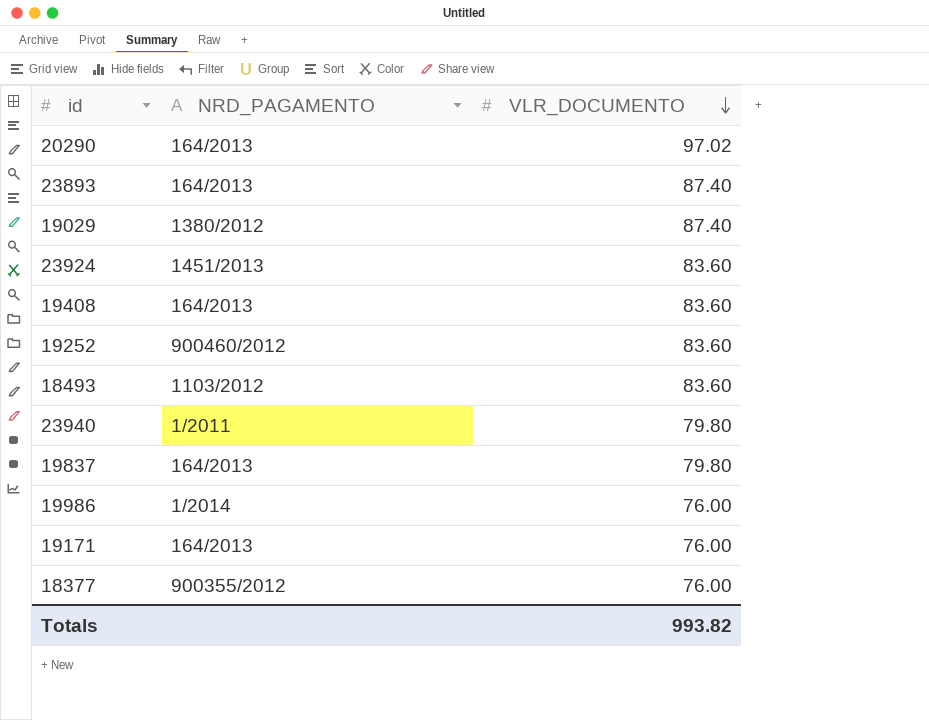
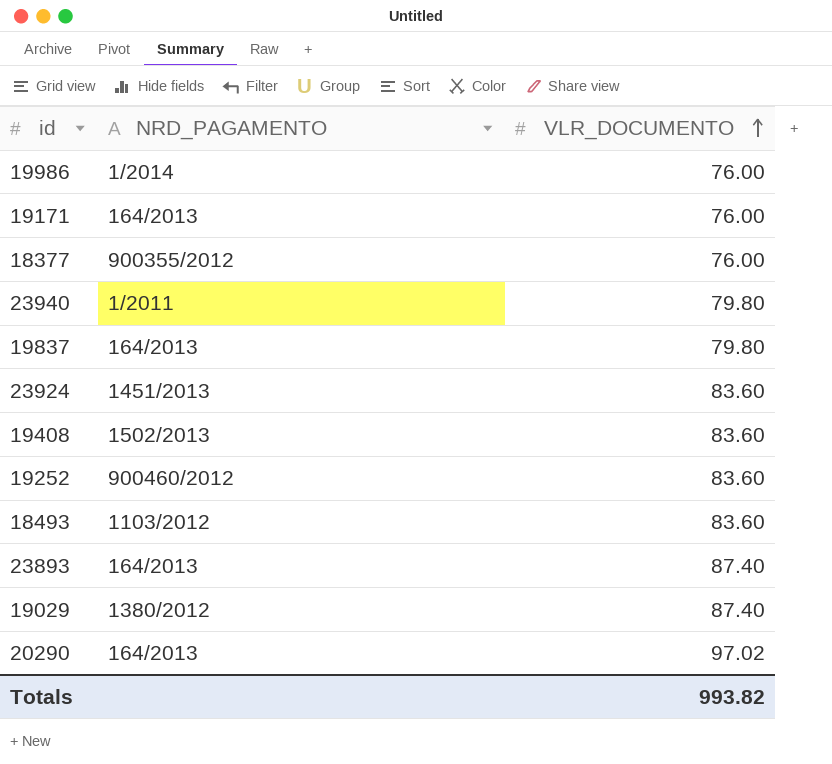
row order: VLR_DOCUMENTO descending -> VLR_DOCUMENTO ascending
19408 | NRD_PAGAMENTO: 164/2013 -> 1502/2013

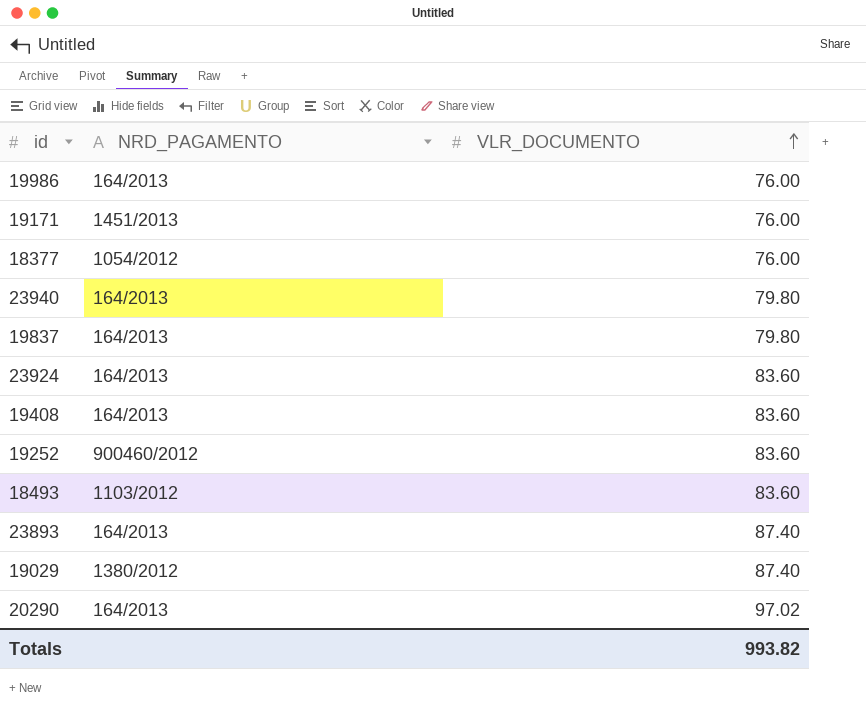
19986 | NRD_PAGAMENTO: 1/2014 -> 164/2013
19171 | NRD_PAGAMENTO: 164/2013 -> 1451/2013
18377 | NRD_PAGAMENTO: 900355/2012 -> 1054/2012
23940 | NRD_PAGAMENTO: 1/2011 -> 164/2013
23924 | NRD_PAGAMENTO: 1451/2013 -> 164/2013
19408 | NRD_PAGAMENTO: 1502/2013 -> 164/2013

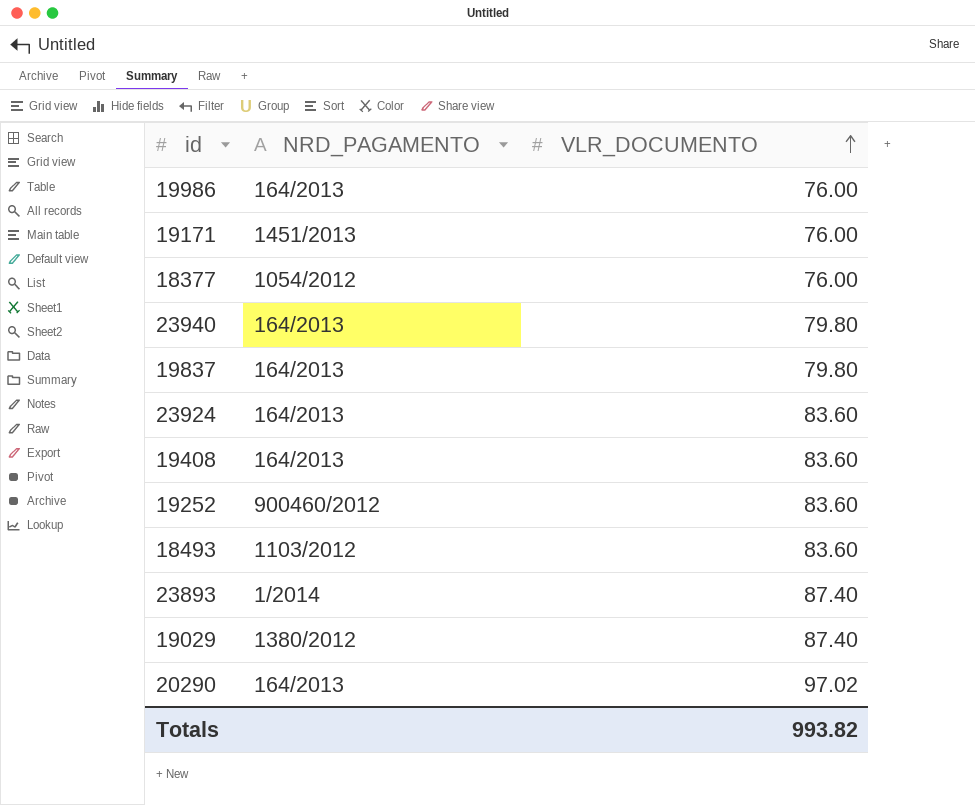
23893 | NRD_PAGAMENTO: 164/2013 -> 1/2014

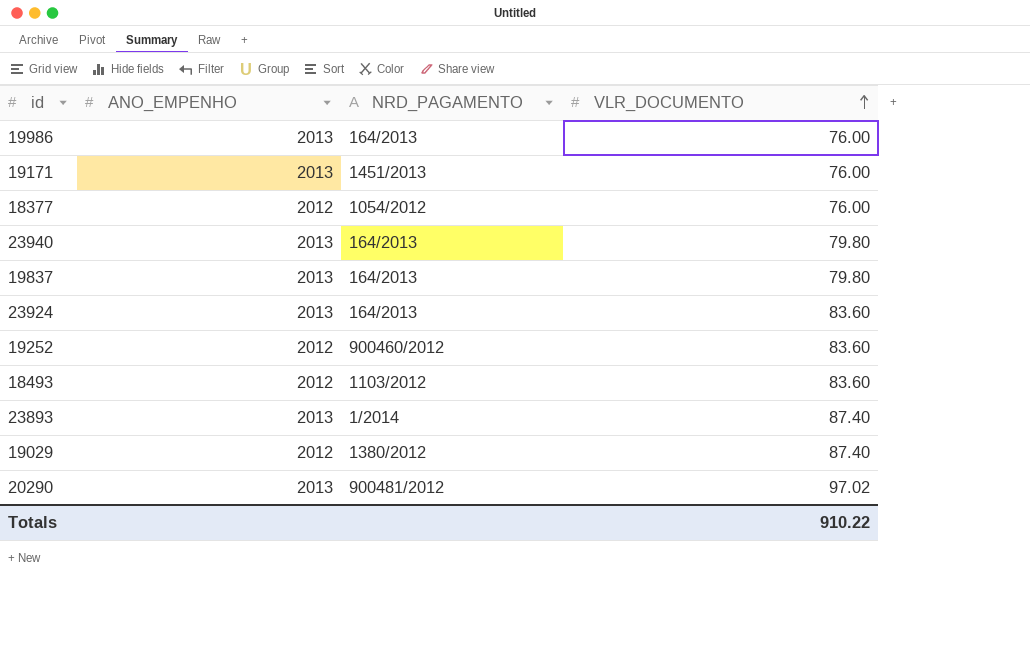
column ANO_EMPENHO | position: none -> 2
row 19408: 164/2013 | 83.60 -> none
20290 | NRD_PAGAMENTO: 164/2013 -> 900481/2012
Totals | VLR_DOCUMENTO: 993.82 -> 910.22

